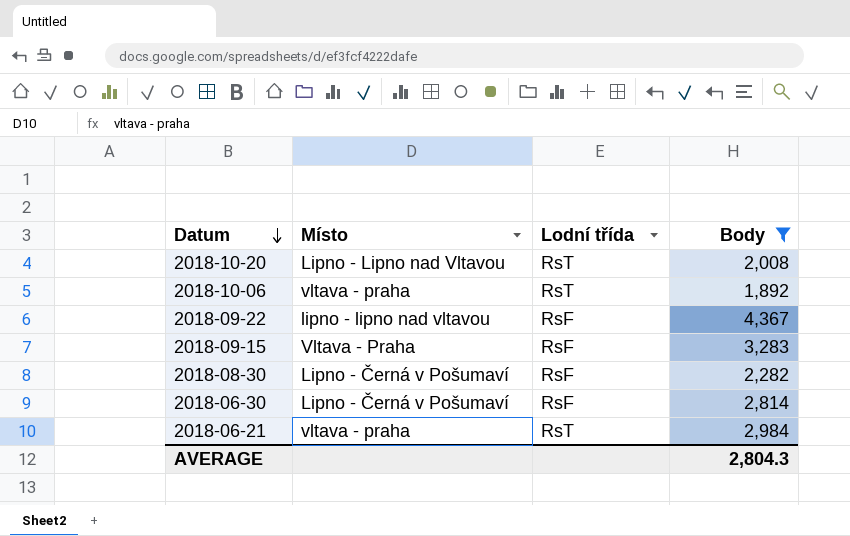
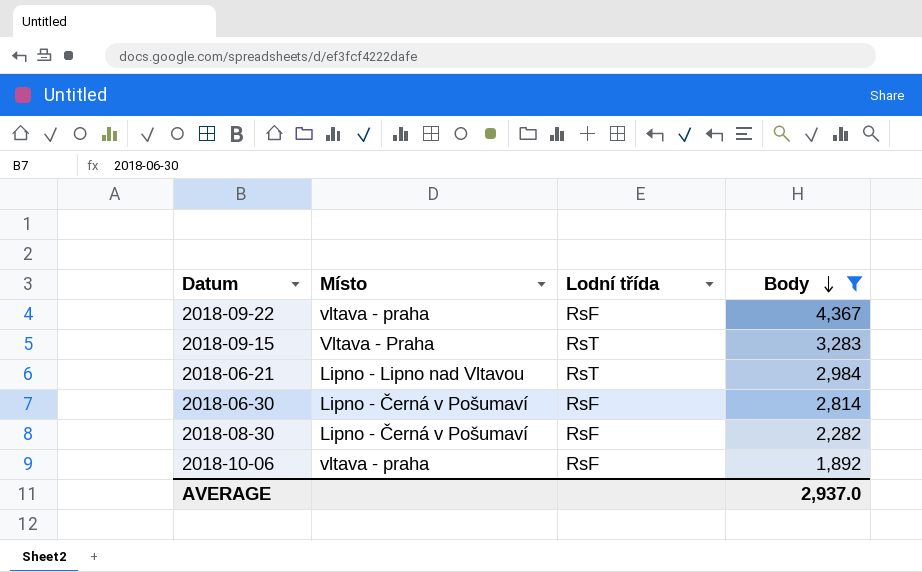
row order: Datum descending -> Body descending
row 2018-10-20: Lipno - Lipno nad Vltavou | RsT | 2,008 -> none
2018-09-22 | Místo: lipno - lipno nad vltavou -> vltava - praha
2018-09-15 | Lodní třída: RsF -> RsT
2018-06-21 | Místo: vltava - praha -> Lipno - Lipno nad Vltavou
2018-10-06 | Lodní třída: RsT -> RsF
AVERAGE | Body: 2,804.3 -> 2,937.0

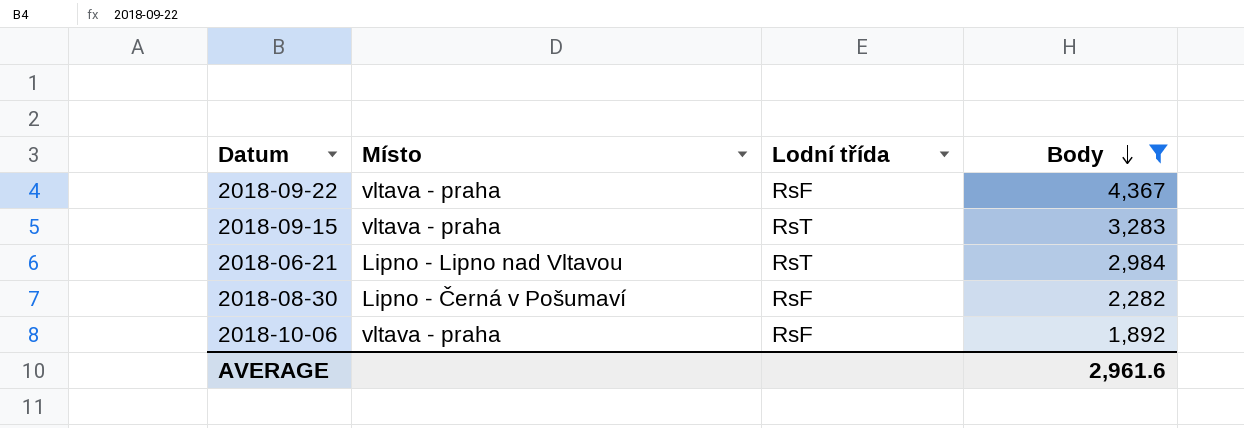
row 2018-06-30: Lipno - Černá v Pošumaví | RsF | 2,814 -> none
2018-09-15 | Místo: Vltava - Praha -> vltava - praha
AVERAGE | Body: 2,937.0 -> 2,961.6

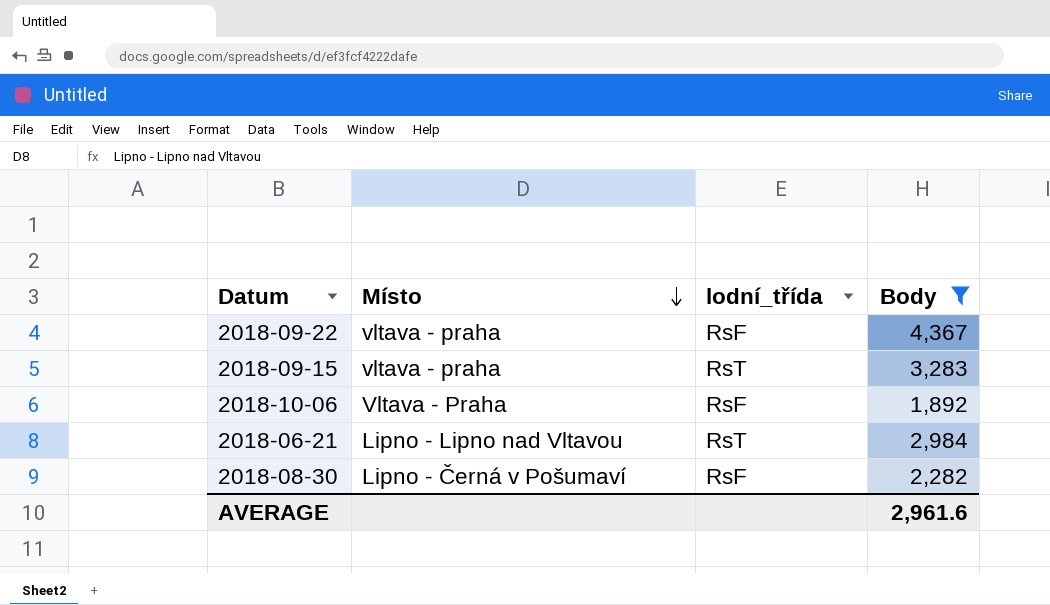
row order: Body descending -> Místo descending
column name: Lodní třída -> lodní_třída
2018-10-06 | Místo: vltava - praha -> Vltava - Praha

